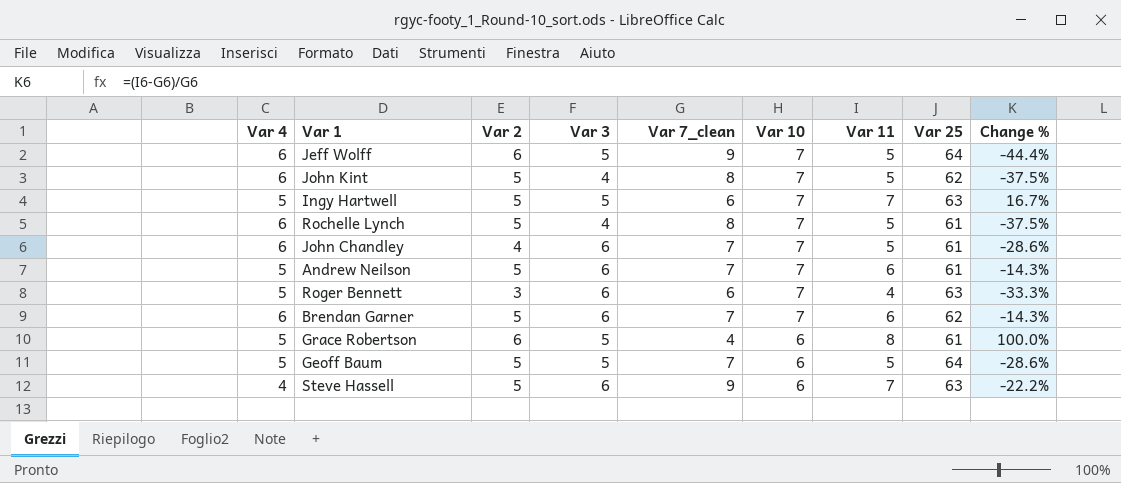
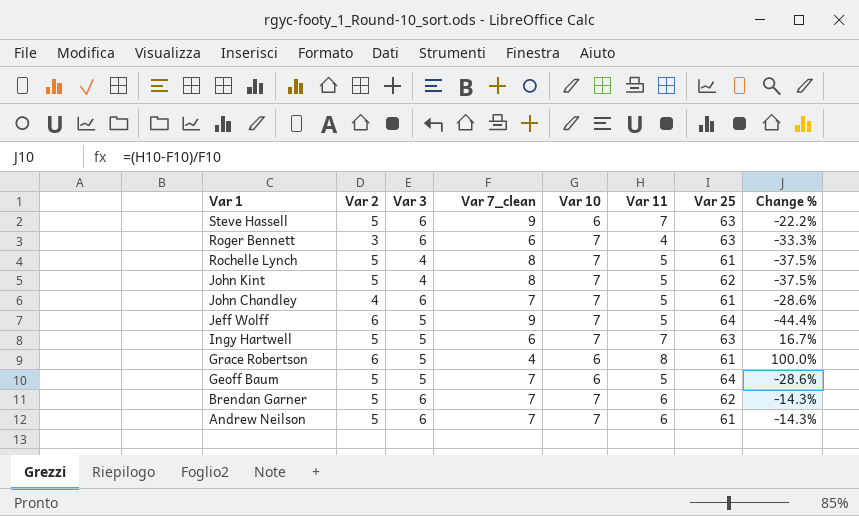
row order: Var 10 descending -> Var 1 descending
column Var 4 | position: 1 -> none

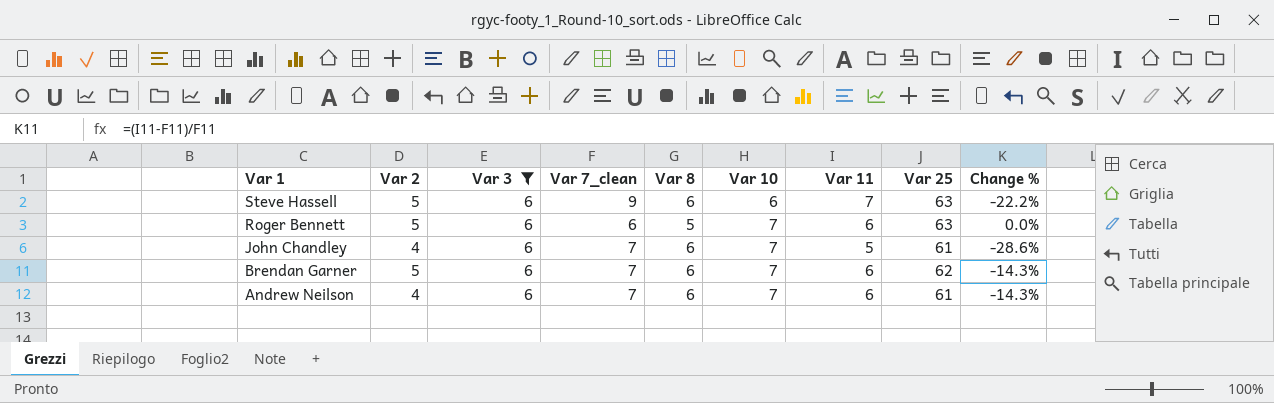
filter: none -> Var 3 = 6
column Var 8 | position: none -> 5
Roger Bennett | Var 2: 3 -> 5
Roger Bennett | Var 11: 4 -> 6
Roger Bennett | Change %: -33.3% -> 0.0%
Andrew Neilson | Var 2: 5 -> 4

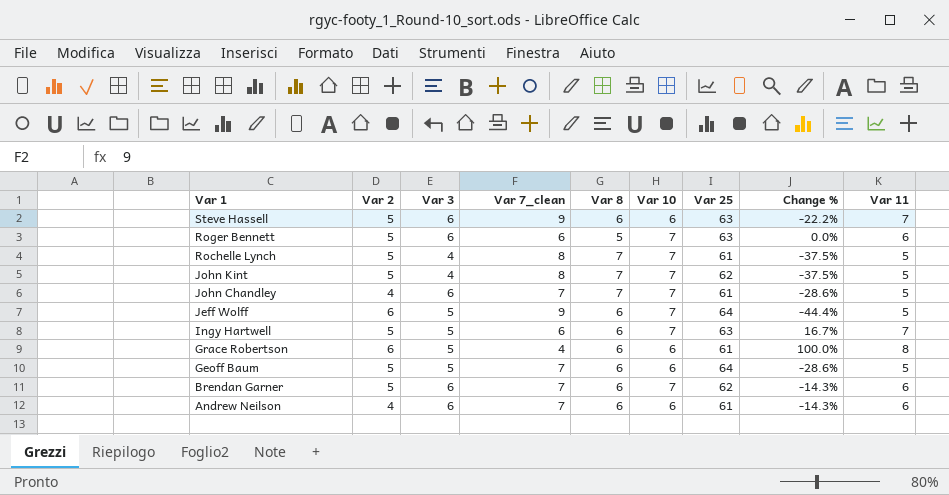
filter: Var 3 = 6 -> none
column Var 11 | position: 7 -> 9
John Chandley | Var 8: 6 -> 7
Andrew Neilson | Var 10: 7 -> 6

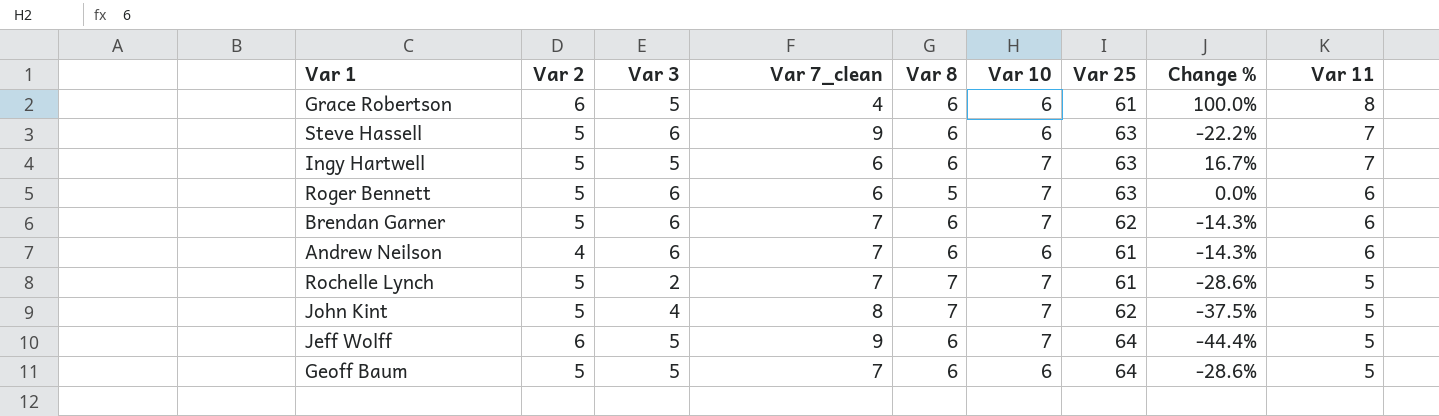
row order: Var 1 descending -> Var 11 descending
row John Chandley: 4 | 6 | 7 | 7 | 7 | 61 | -28.6% | 5 -> none
Rochelle Lynch | Var 3: 4 -> 2
Rochelle Lynch | Var 7_clean: 8 -> 7
Rochelle Lynch | Change %: -37.5% -> -28.6%

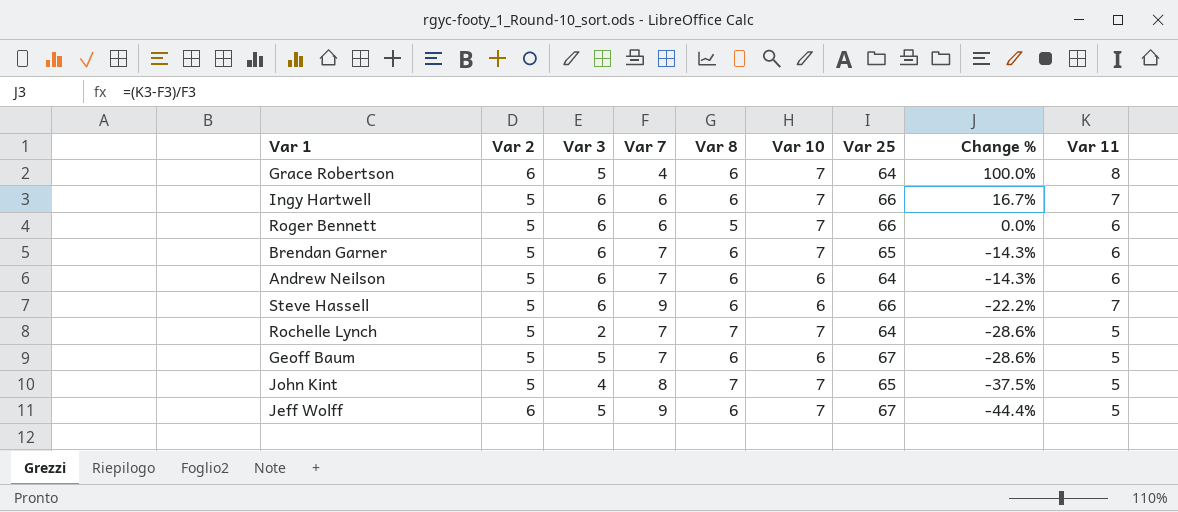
row order: Var 11 descending -> Change % descending
column name: Var 7_clean -> Var 7
Grace Robertson | Var 10: 6 -> 7
Grace Robertson | Var 25: 61 -> 64
Ingy Hartwell | Var 3: 5 -> 6
Ingy Hartwell | Var 25: 63 -> 66
Roger Bennett | Var 25: 63 -> 66
Brendan Garner | Var 25: 62 -> 65
Andrew Neilson | Var 2: 4 -> 5
Andrew Neilson | Var 25: 61 -> 64
Steve Hassell | Var 25: 63 -> 66
Rochelle Lynch | Var 25: 61 -> 64
Geoff Baum | Var 25: 64 -> 67
John Kint | Var 25: 62 -> 65
Jeff Wolff | Var 25: 64 -> 67

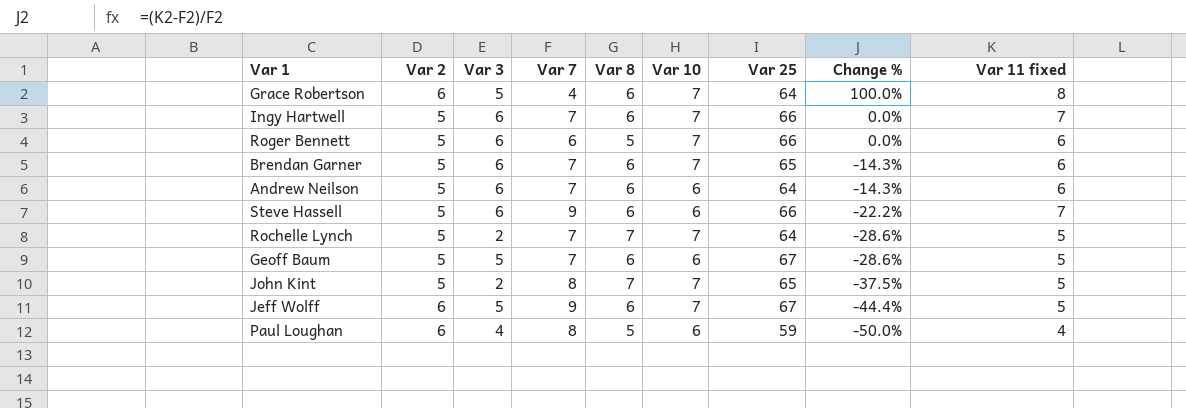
column name: Var 11 -> Var 11 fixed
Ingy Hartwell | Var 7: 6 -> 7
Ingy Hartwell | Change %: 16.7% -> 0.0%
John Kint | Var 3: 4 -> 2
row Paul Loughan: none -> 6 | 4 | 8 | 5 | 6 | 59 | -50.0% | 4

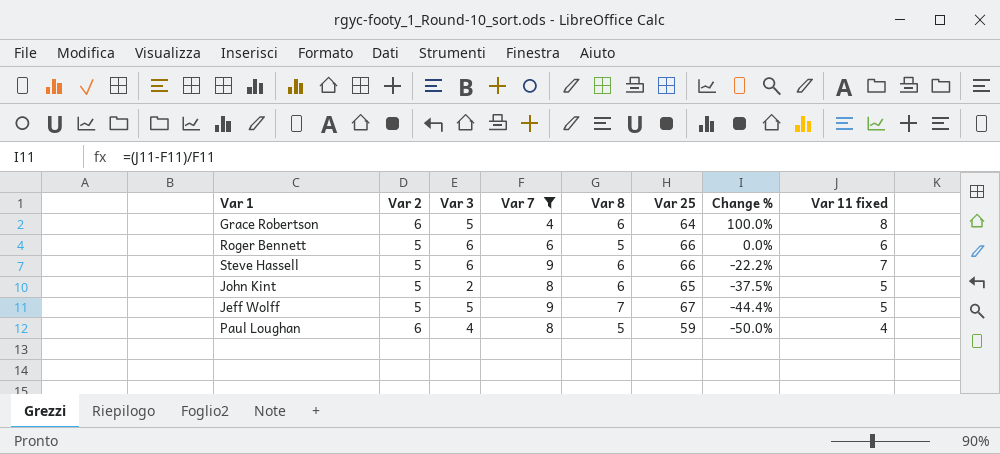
filter: none -> Var 7 != 7
column Var 10 | position: 6 -> none
John Kint | Var 8: 7 -> 6
Jeff Wolff | Var 2: 6 -> 5
Jeff Wolff | Var 8: 6 -> 7

